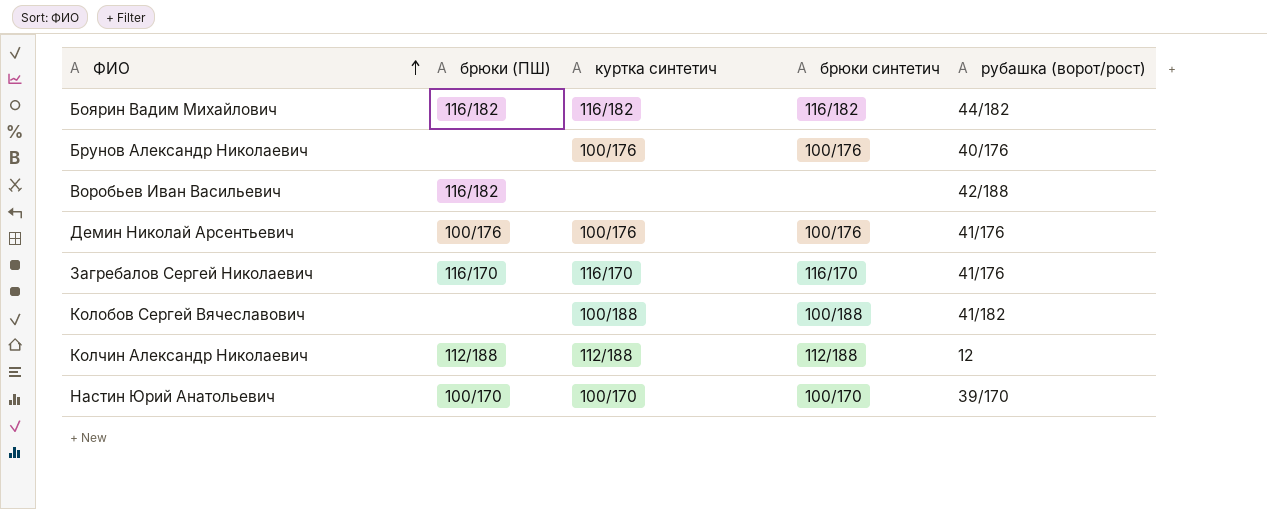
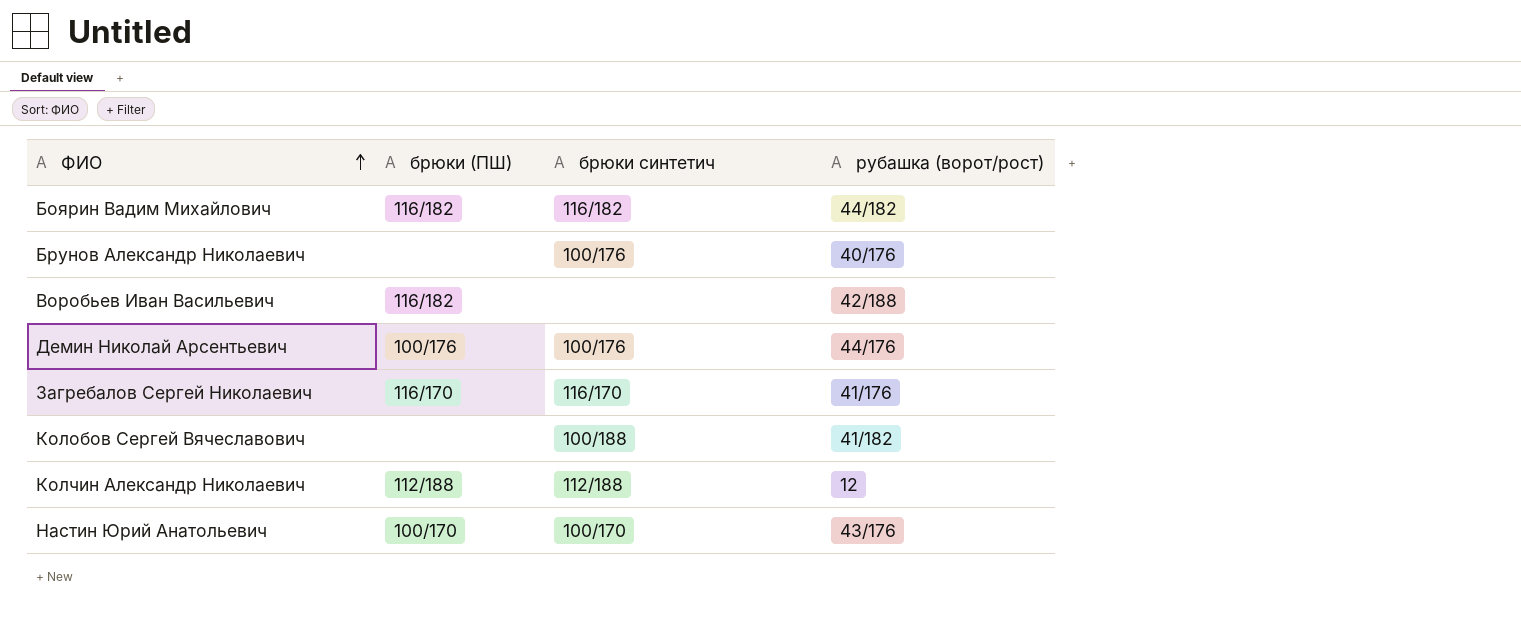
column куртка синтетич | position: 3 -> none
Демин Николай Арсентьевич | рубашка (ворот/рост): 41/176 -> 44/176
Настин Юрий Анатольевич | рубашка (ворот/рост): 39/170 -> 43/176

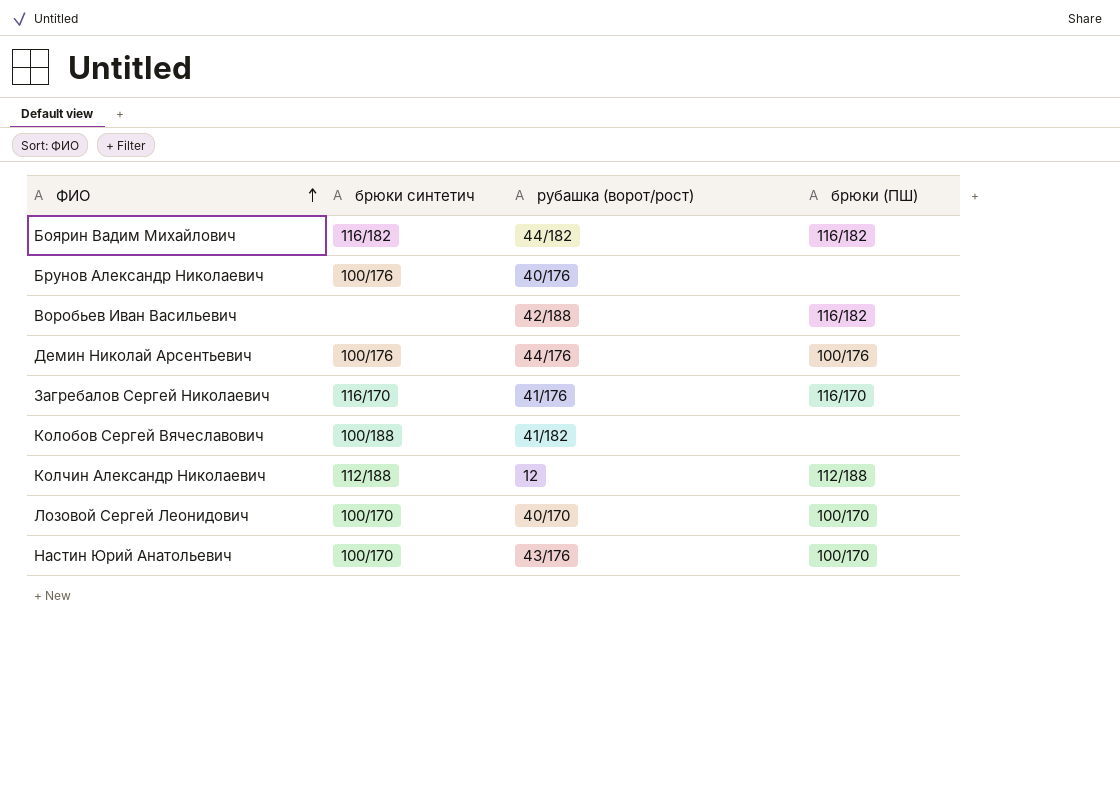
column брюки (ПШ) | position: 2 -> 4
row Лозовой Сергей Леонидович: none -> 100/170 | 40/170 | 100/170

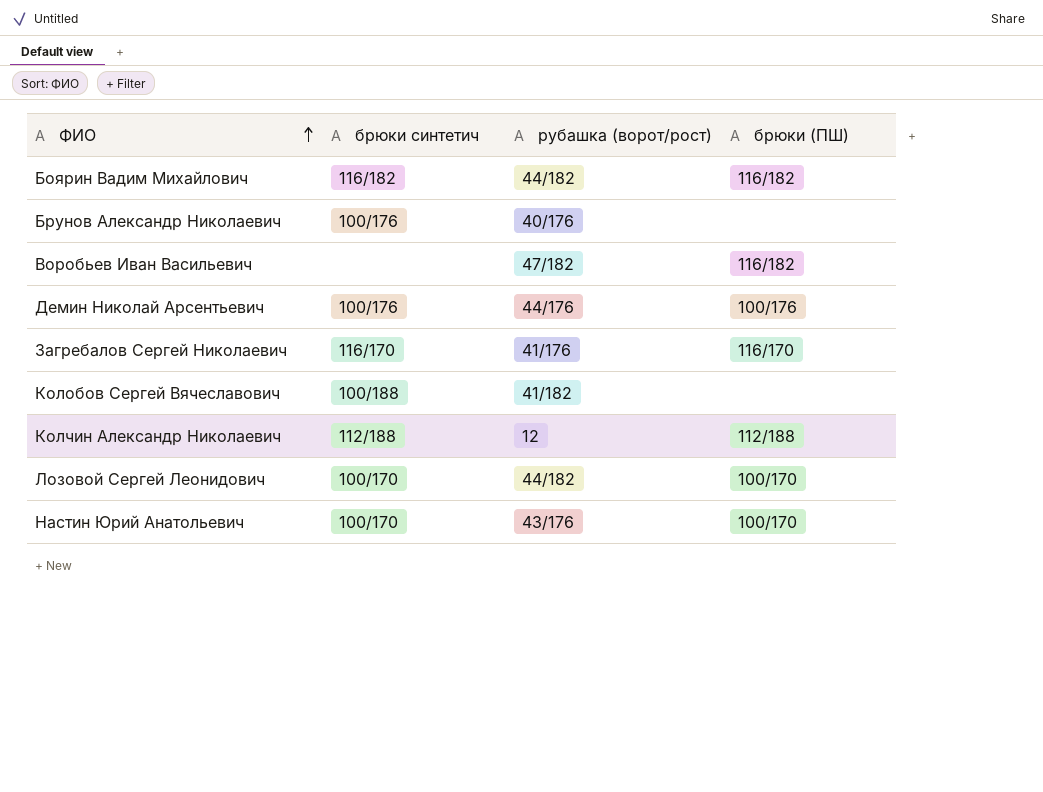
Воробьев Иван Васильевич | рубашка (ворот/рост): 42/188 -> 47/182
Лозовой Сергей Леонидович | рубашка (ворот/рост): 40/170 -> 44/182

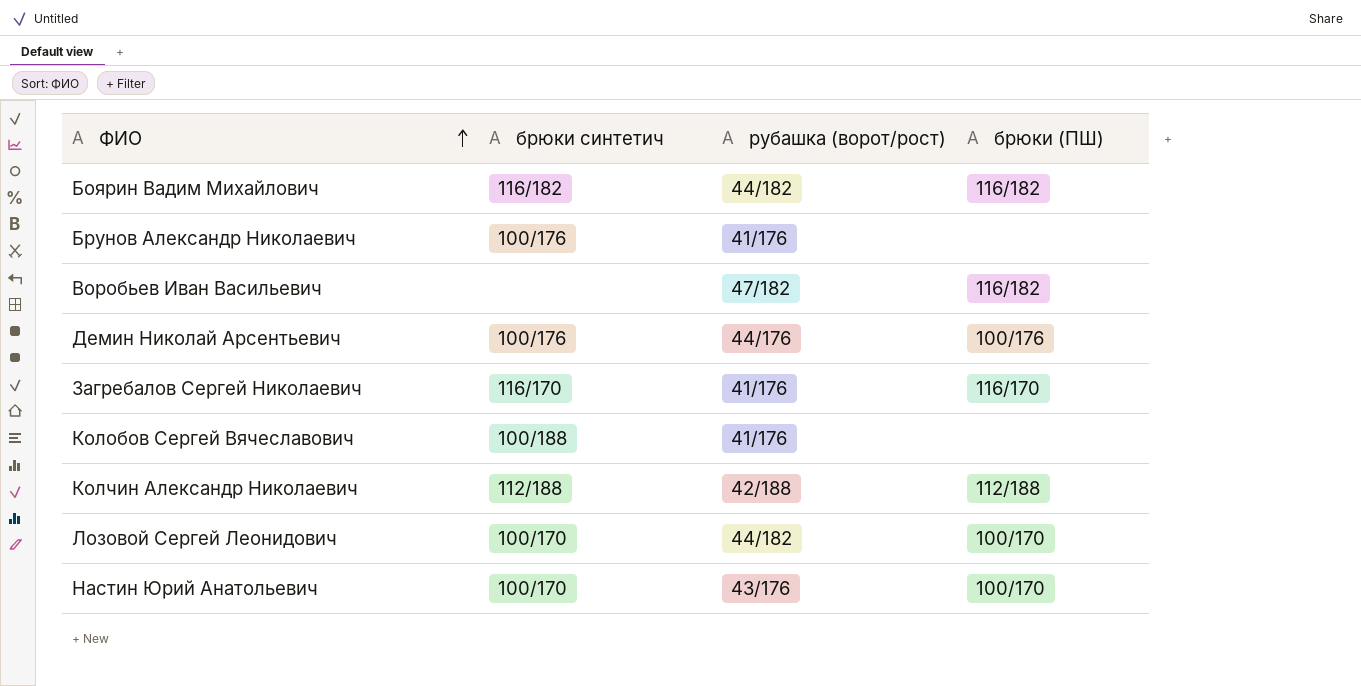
Брунов Александр Николаевич | рубашка (ворот/рост): 40/176 -> 41/176
Колобов Сергей Вячеславович | рубашка (ворот/рост): 41/182 -> 41/176
Колчин Александр Николаевич | рубашка (ворот/рост): 12 -> 42/188

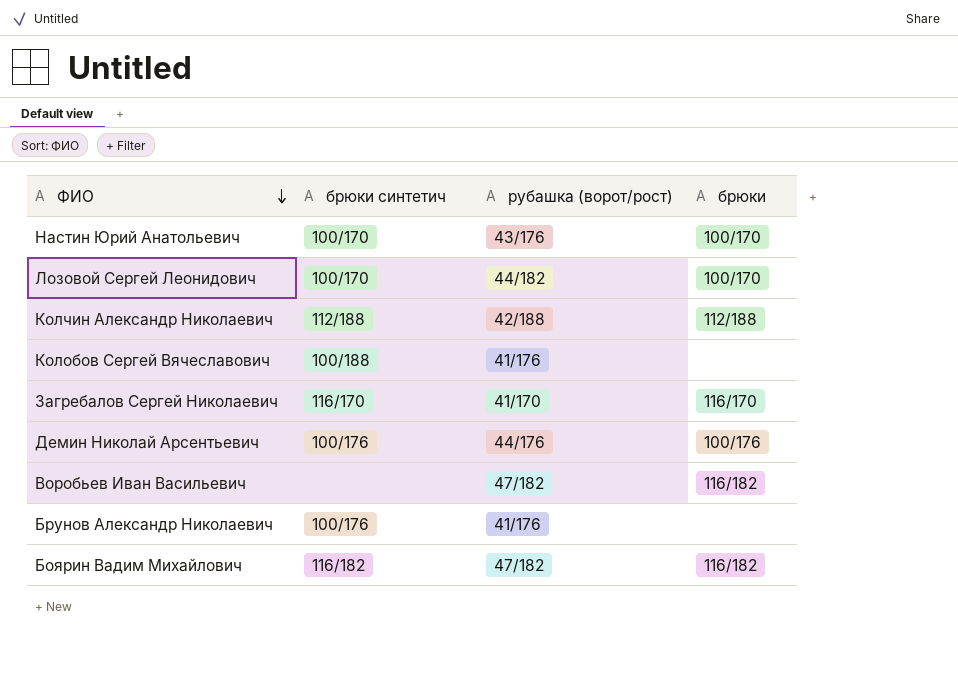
row order: ФИО ascending -> ФИО descending
column name: брюки (ПШ) -> брюки
Загребалов Сергей Николаевич | рубашка (ворот/рост): 41/176 -> 41/170
Боярин Вадим Михайлович | рубашка (ворот/рост): 44/182 -> 47/182

